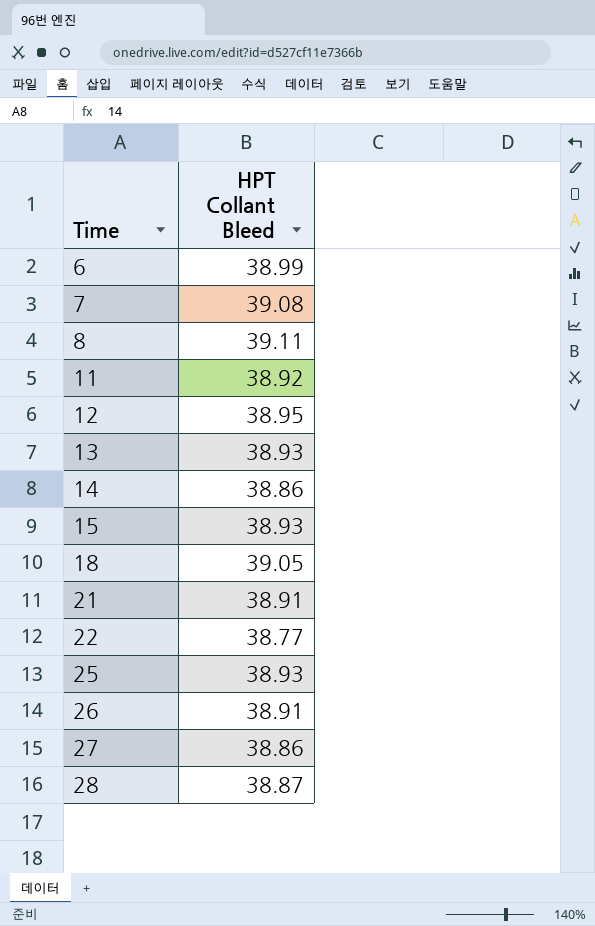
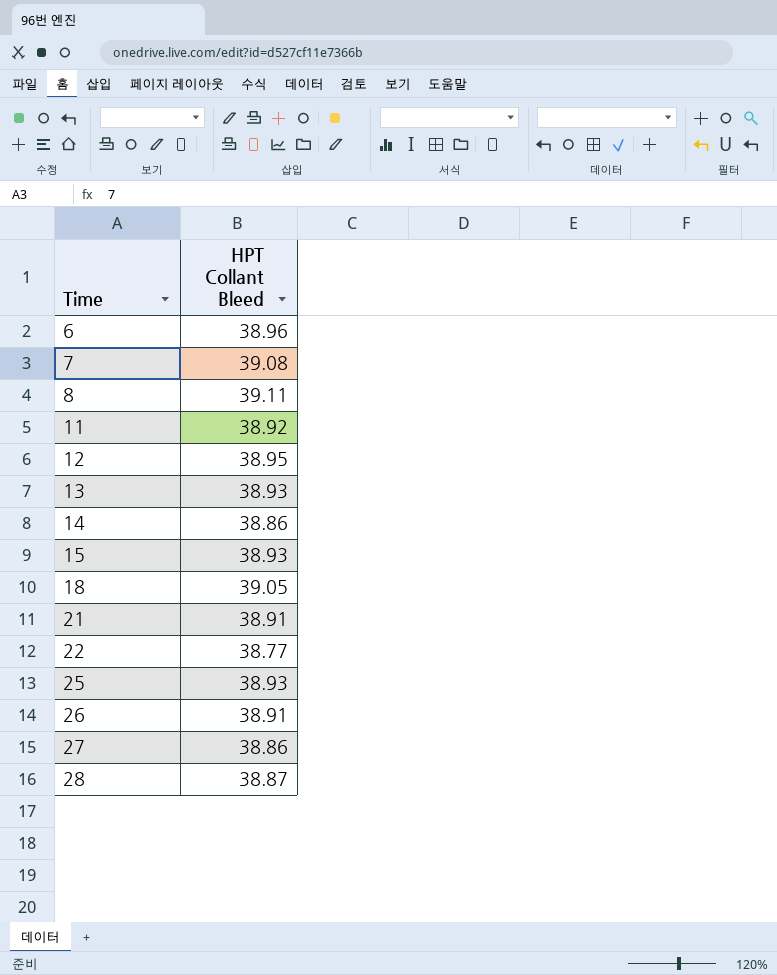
6 | HPT Collant Bleed: 38.99 -> 38.96

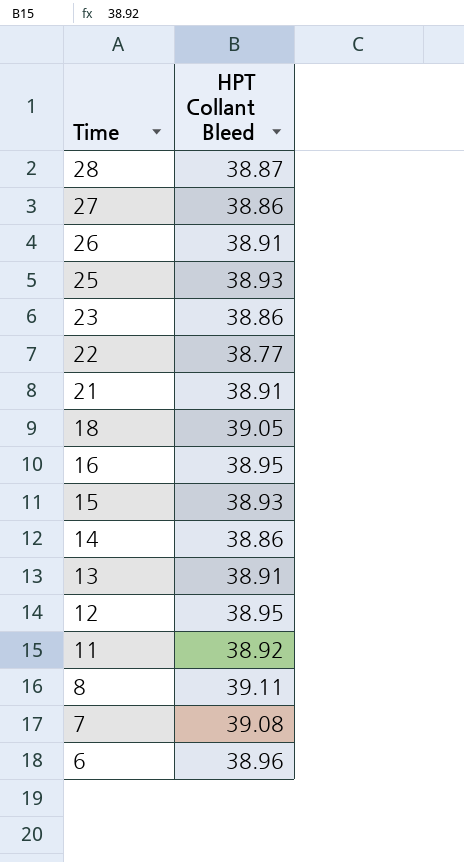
row order: Time ascending -> Time descending
row 23: none -> 38.86
row 16: none -> 38.95
13 | HPT Collant Bleed: 38.93 -> 38.91

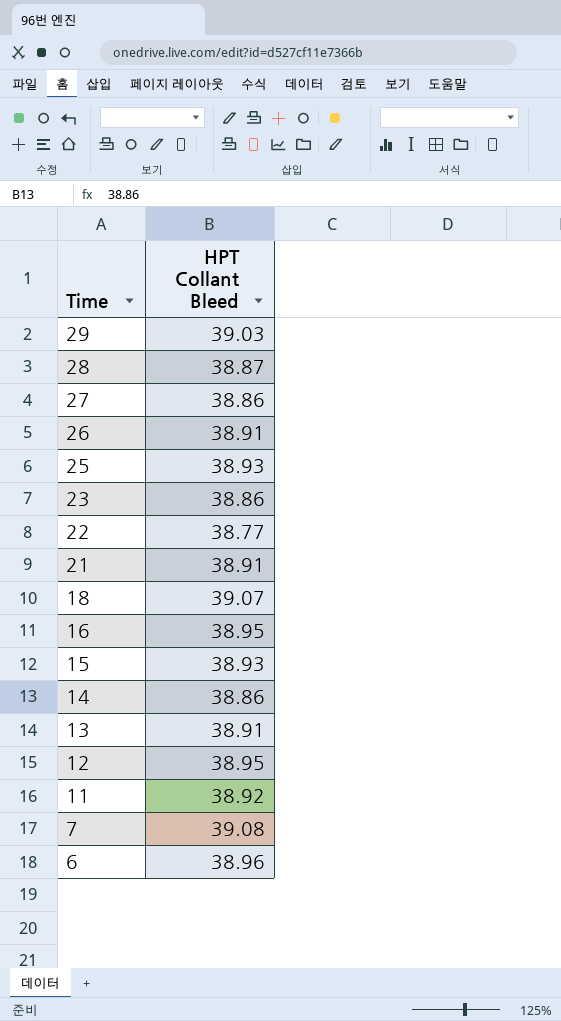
row 8: 39.11 -> none
row 29: none -> 39.03
18 | HPT Collant Bleed: 39.05 -> 39.07

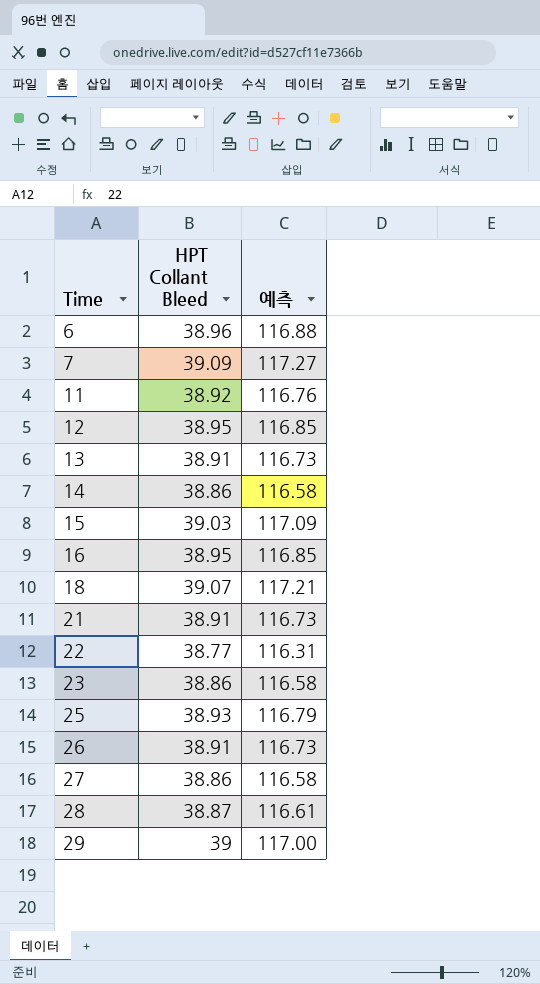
row order: Time descending -> Time ascending
column 예측 | formula: none -> [HPT Collant Bleed] * 3
7 | HPT Collant Bleed: 39.08 -> 39.09
15 | HPT Collant Bleed: 38.93 -> 39.03
29 | HPT Collant Bleed: 39.03 -> 39

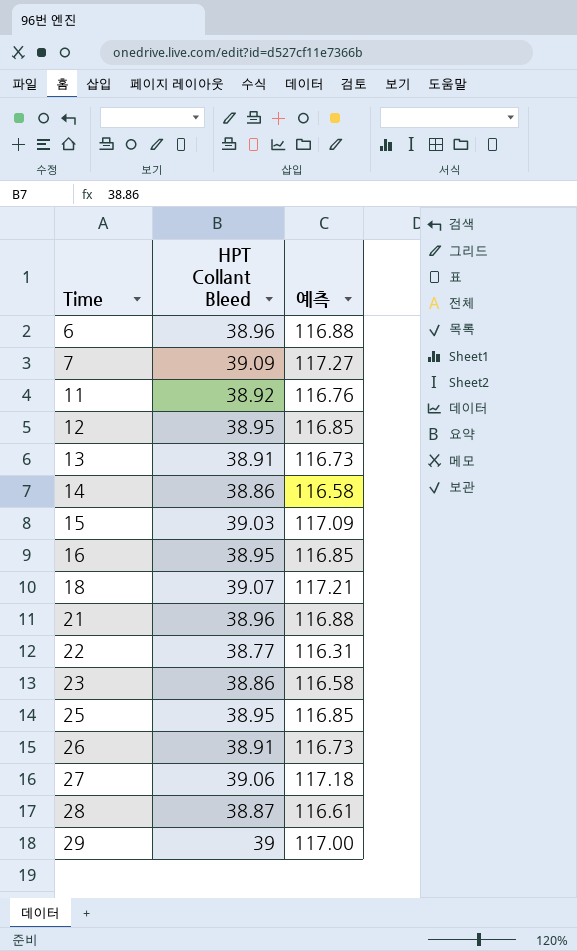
21 | HPT Collant Bleed: 38.91 -> 38.96
21 | 예측: 116.73 -> 116.88
25 | HPT Collant Bleed: 38.93 -> 38.95
25 | 예측: 116.79 -> 116.85
27 | HPT Collant Bleed: 38.86 -> 39.06
27 | 예측: 116.58 -> 117.18

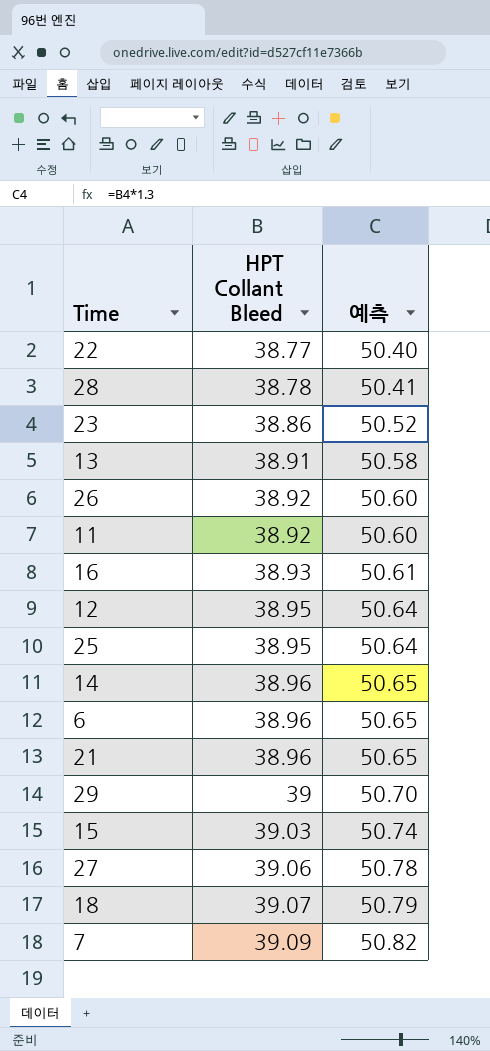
row order: Time ascending -> HPT Collant Bleed ascending
column 예측 | formula: [HPT Collant Bleed] * 3 -> [HPT Collant Bleed] * 1.3
28 | HPT Collant Bleed: 38.87 -> 38.78
26 | HPT Collant Bleed: 38.91 -> 38.92
16 | HPT Collant Bleed: 38.95 -> 38.93
14 | HPT Collant Bleed: 38.86 -> 38.96

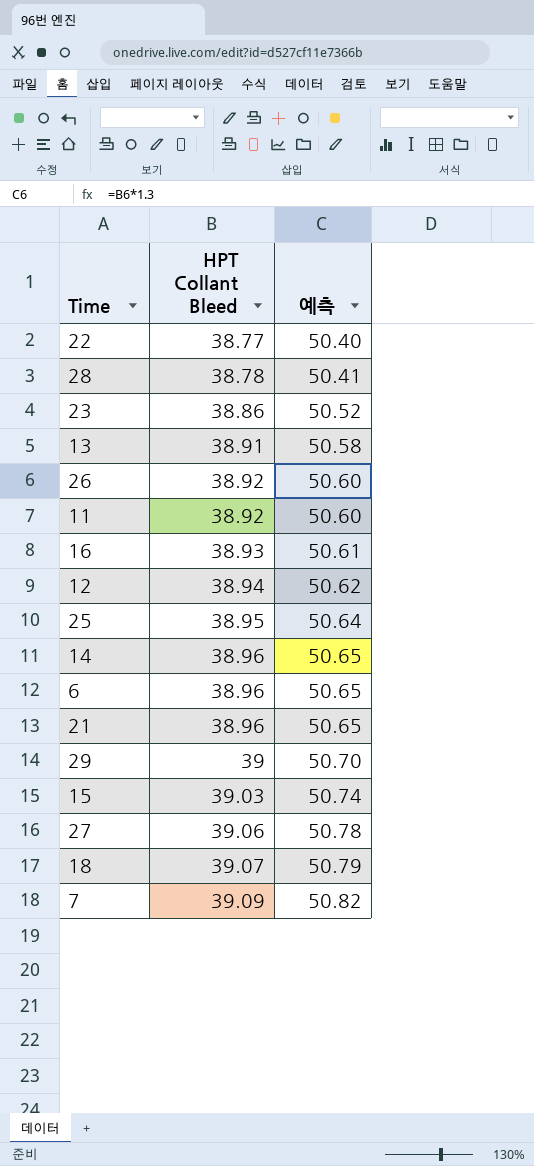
12 | HPT Collant Bleed: 38.95 -> 38.94
12 | 예측: 50.64 -> 50.62

